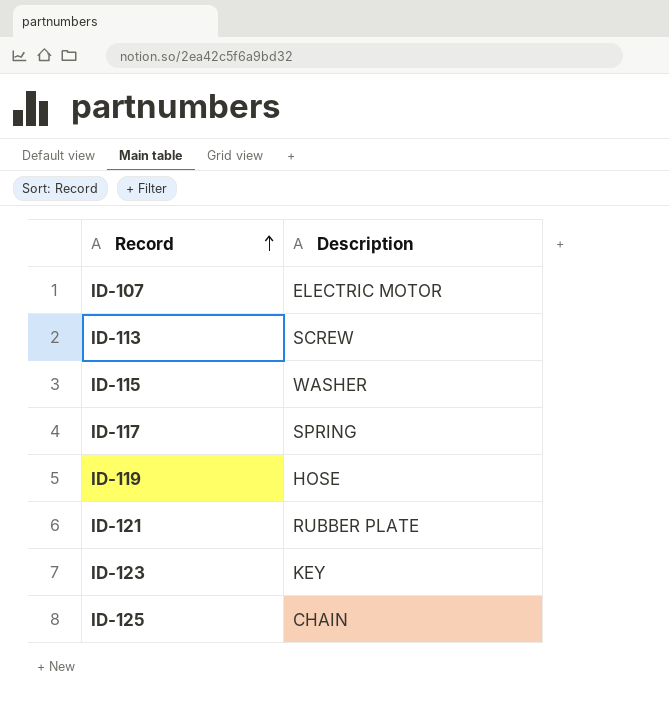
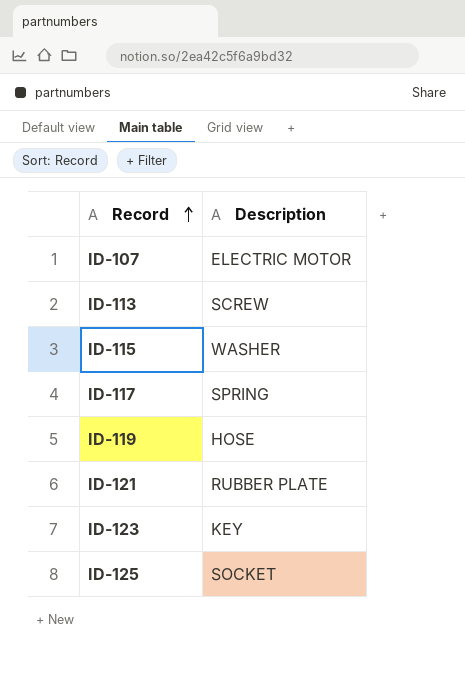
ID-125 | Description: CHAIN -> SOCKET

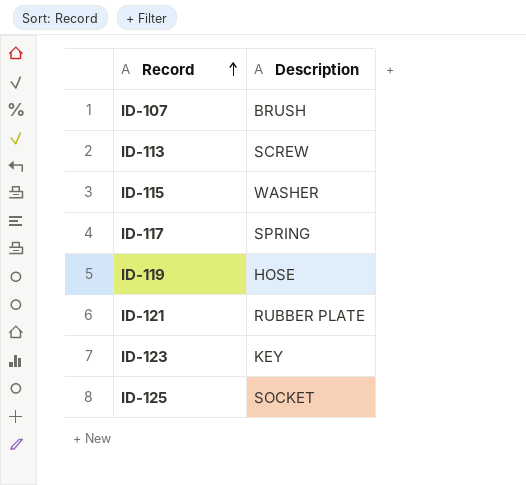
ID-107 | Description: ELECTRIC MOTOR -> BRUSH

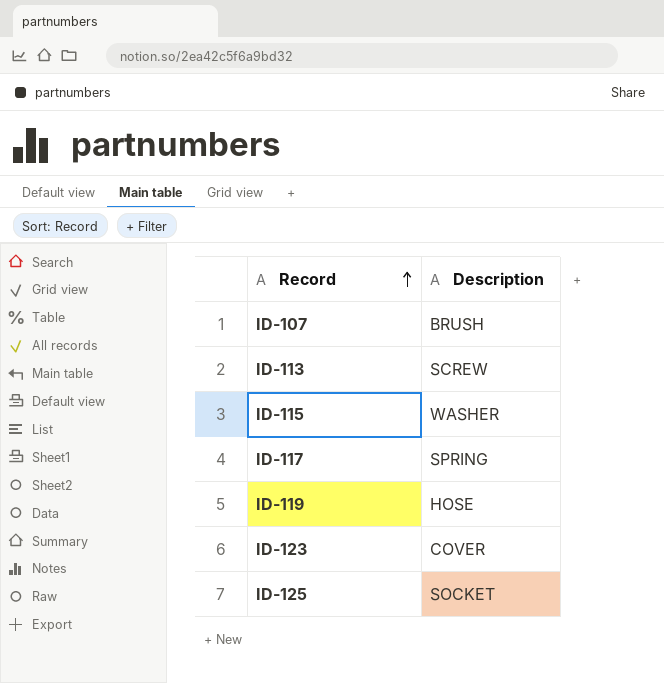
row ID-121: RUBBER PLATE -> none
ID-123 | Description: KEY -> COVER

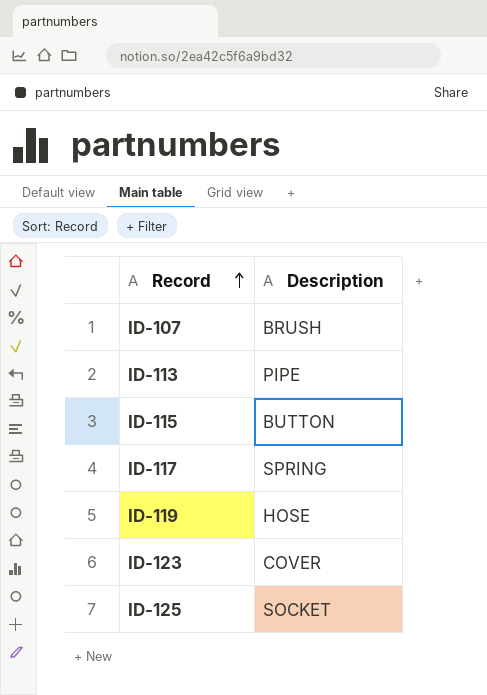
ID-113 | Description: SCREW -> PIPE
ID-115 | Description: WASHER -> BUTTON

